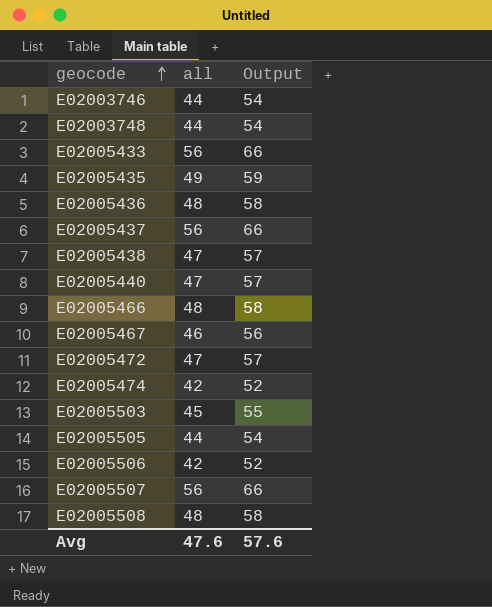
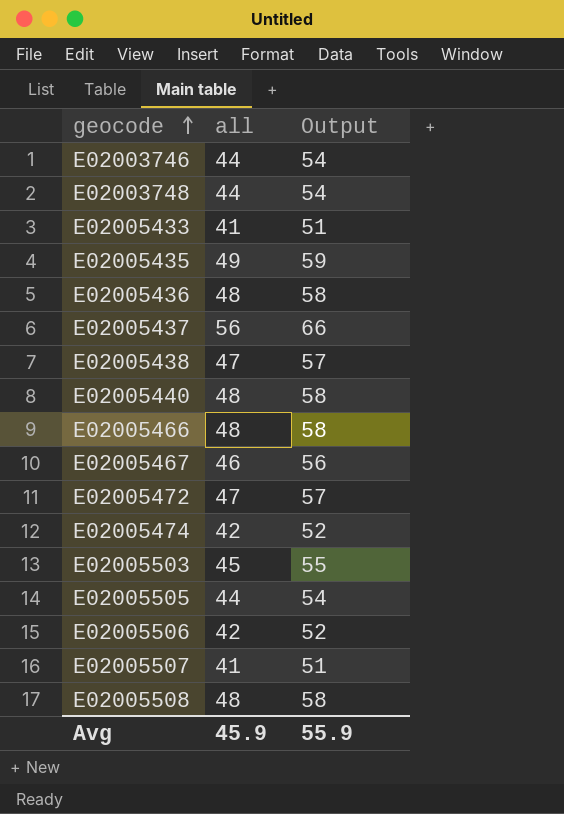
E02005433 | all: 56 -> 41
E02005433 | Output: 66 -> 51
E02005440 | all: 47 -> 48
E02005440 | Output: 57 -> 58
E02005507 | all: 56 -> 41
E02005507 | Output: 66 -> 51
Avg | all: 47.6 -> 45.9
Avg | Output: 57.6 -> 55.9

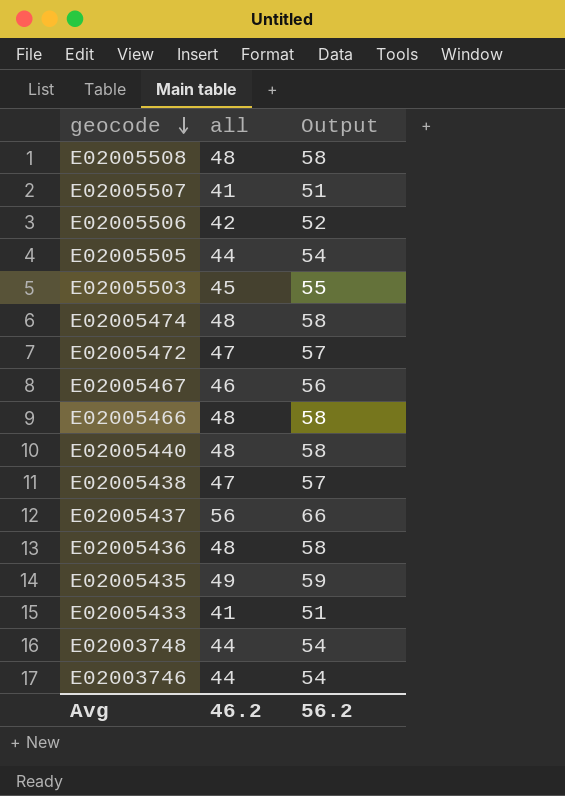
row order: geocode ascending -> geocode descending
E02005474 | all: 42 -> 48
E02005474 | Output: 52 -> 58
Avg | all: 45.9 -> 46.2
Avg | Output: 55.9 -> 56.2

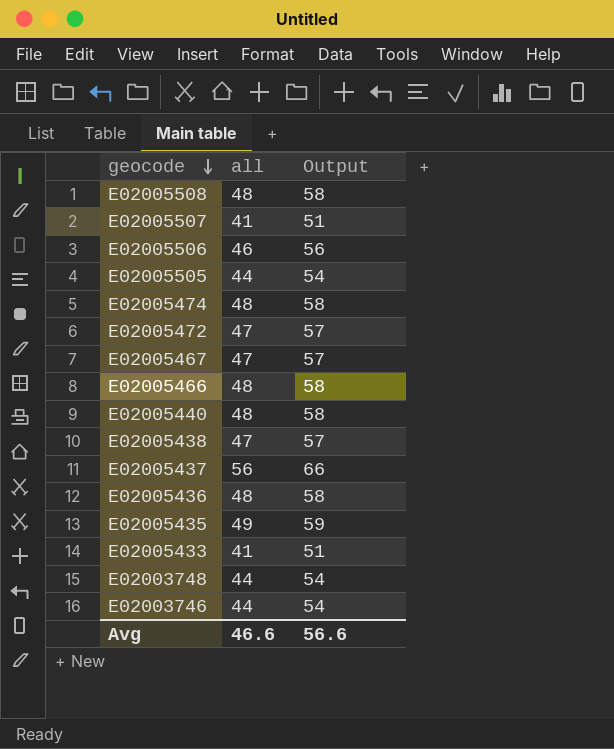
row E02005503: 45 | 55 -> none
E02005506 | all: 42 -> 46
E02005506 | Output: 52 -> 56
E02005467 | all: 46 -> 47
E02005467 | Output: 56 -> 57
Avg | all: 46.2 -> 46.6
Avg | Output: 56.2 -> 56.6

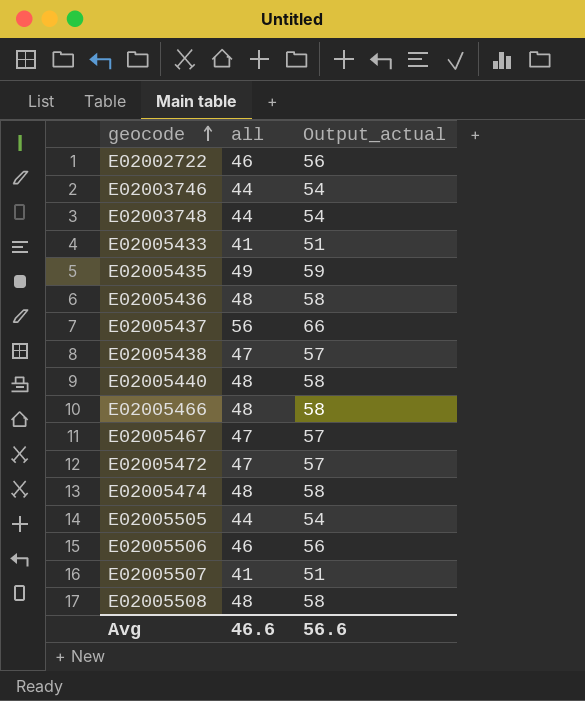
row order: geocode descending -> geocode ascending
column name: Output -> Output_actual
row E02002722: none -> 46 | 56

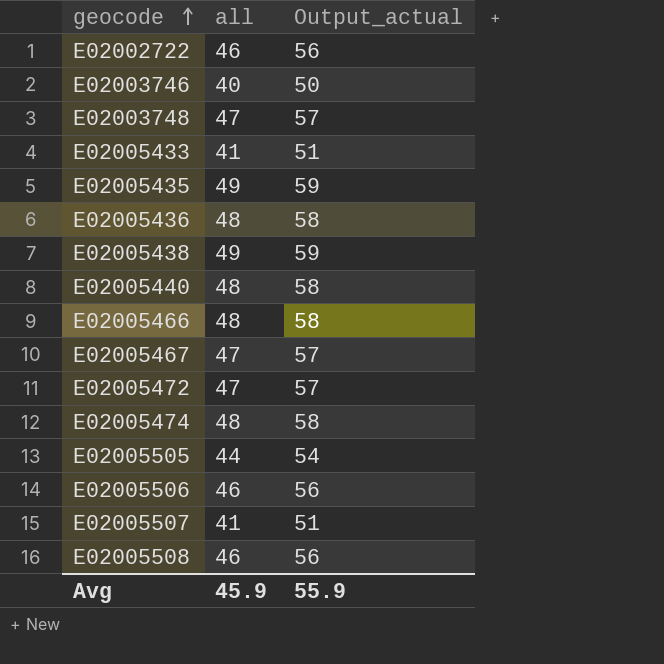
row E02005437: 56 | 66 -> none
E02003746 | all: 44 -> 40
E02003746 | Output_actual: 54 -> 50
E02003748 | all: 44 -> 47
E02003748 | Output_actual: 54 -> 57
E02005438 | all: 47 -> 49
E02005438 | Output_actual: 57 -> 59
E02005508 | all: 48 -> 46
E02005508 | Output_actual: 58 -> 56
Avg | all: 46.6 -> 45.9
Avg | Output_actual: 56.6 -> 55.9

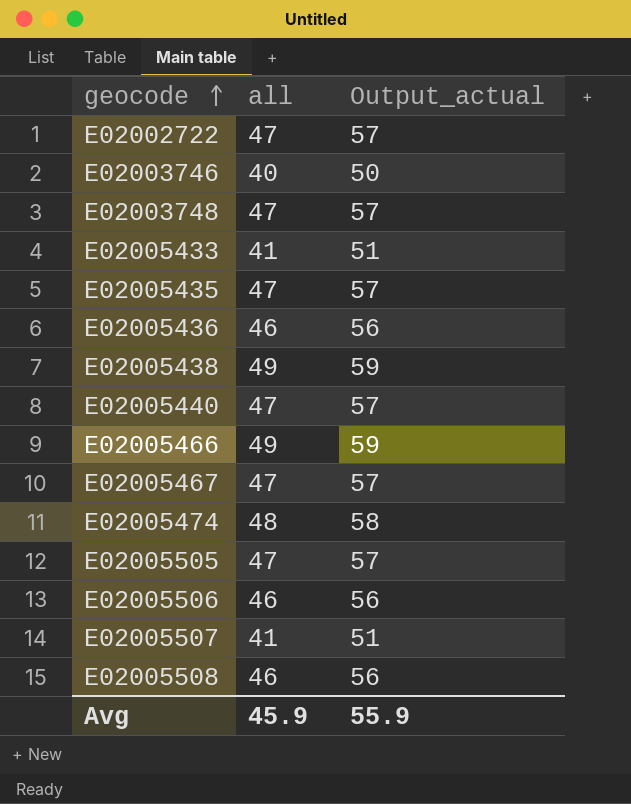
row E02005472: 47 | 57 -> none
E02002722 | all: 46 -> 47
E02002722 | Output_actual: 56 -> 57
E02005435 | all: 49 -> 47
E02005435 | Output_actual: 59 -> 57
E02005436 | all: 48 -> 46
E02005436 | Output_actual: 58 -> 56
E02005440 | all: 48 -> 47
E02005440 | Output_actual: 58 -> 57
E02005466 | all: 48 -> 49
E02005466 | Output_actual: 58 -> 59
E02005505 | all: 44 -> 47
E02005505 | Output_actual: 54 -> 57

